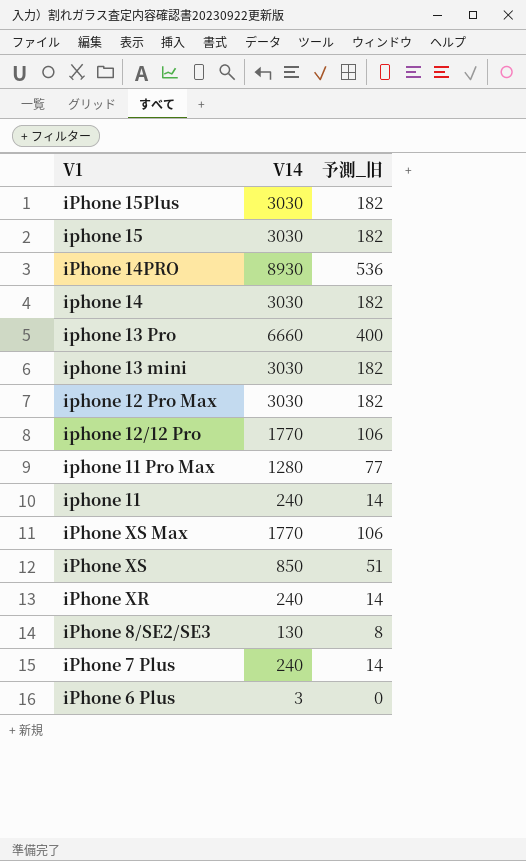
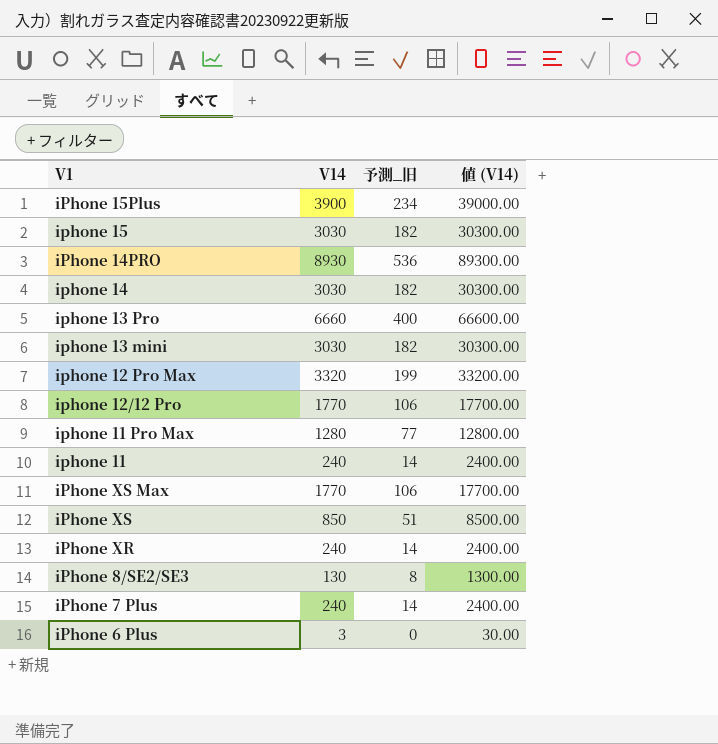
column 値 (V14) | formula: none -> [V14] * 10
iPhone 15Plus | V14: 3030 -> 3900
iPhone 15Plus | 予測_旧: 182 -> 234
iphone 12 Pro Max | V14: 3030 -> 3320
iphone 12 Pro Max | 予測_旧: 182 -> 199

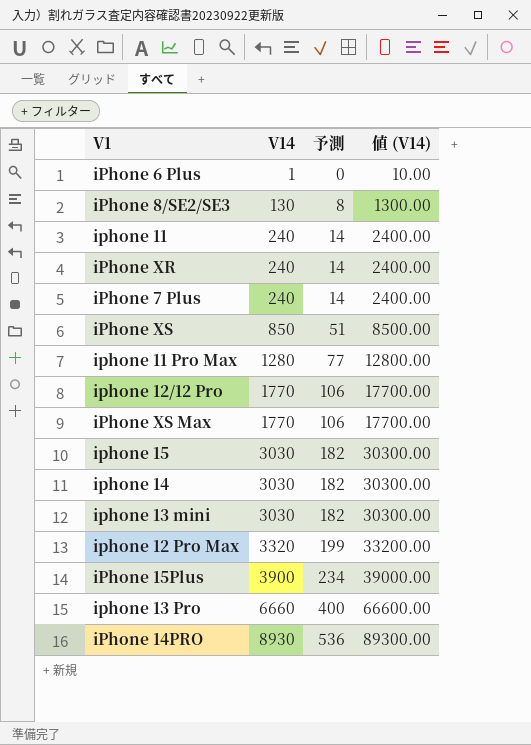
row order: none -> V14 ascending
column name: 予測_旧 -> 予測
iPhone 6 Plus | V14: 3 -> 1
iPhone 6 Plus | 値 (V14): 30.00 -> 10.00

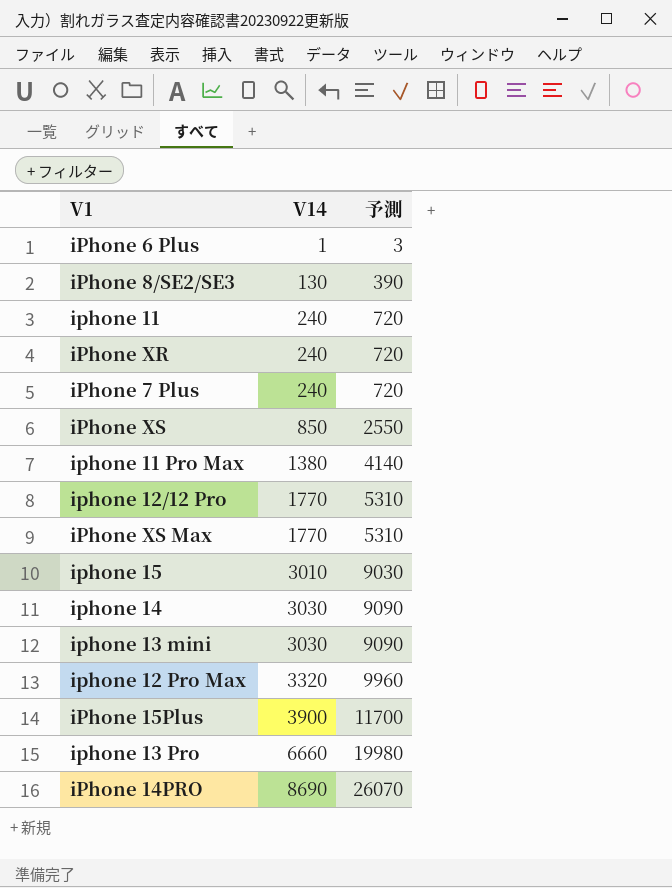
column 値 (V14) | formula: [V14] * 10 -> none
column 予測 | formula: [V14] * 0.06 -> [V14] * 3
iphone 11 Pro Max | V14: 1280 -> 1380
iphone 15 | V14: 3030 -> 3010
iPhone 14PRO | V14: 8930 -> 8690

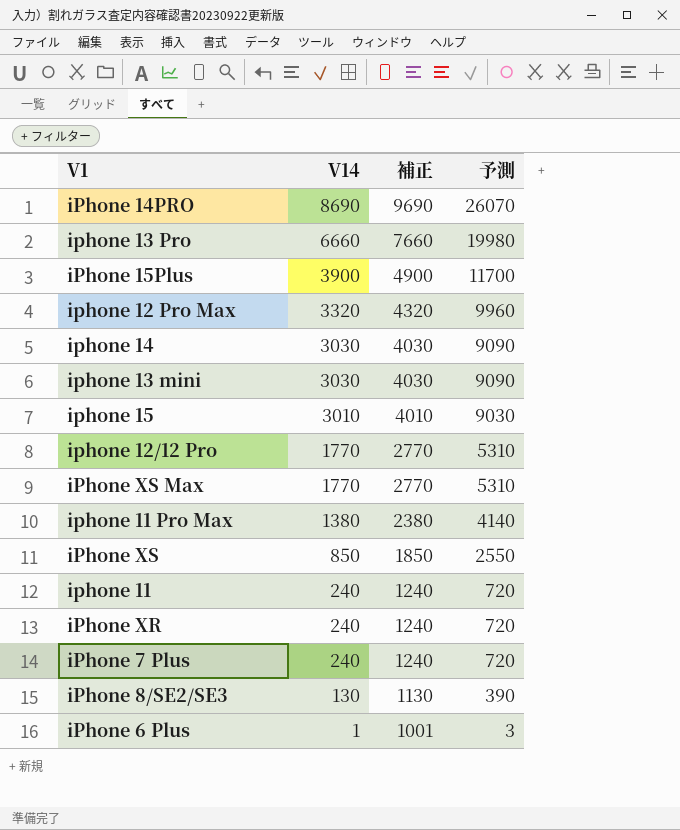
row order: V14 ascending -> V14 descending
column 補正 | formula: none -> [V14] + 1000

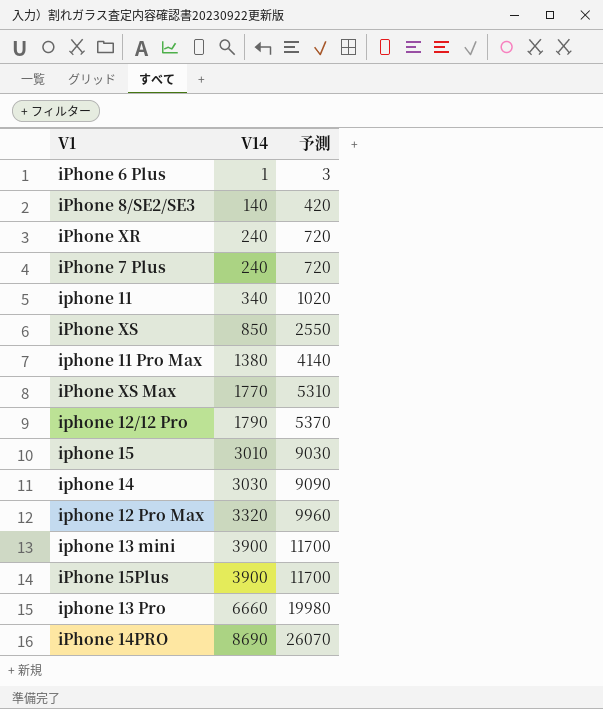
row order: V14 descending -> V14 ascending
column 補正 | formula: [V14] + 1000 -> none
iPhone 8/SE2/SE3 | V14: 130 -> 140
iPhone 8/SE2/SE3 | 予測: 390 -> 420
iphone 11 | V14: 240 -> 340
iphone 11 | 予測: 720 -> 1020
iphone 12/12 Pro | V14: 1770 -> 1790
iphone 12/12 Pro | 予測: 5310 -> 5370
iphone 13 mini | V14: 3030 -> 3900
iphone 13 mini | 予測: 9090 -> 11700

